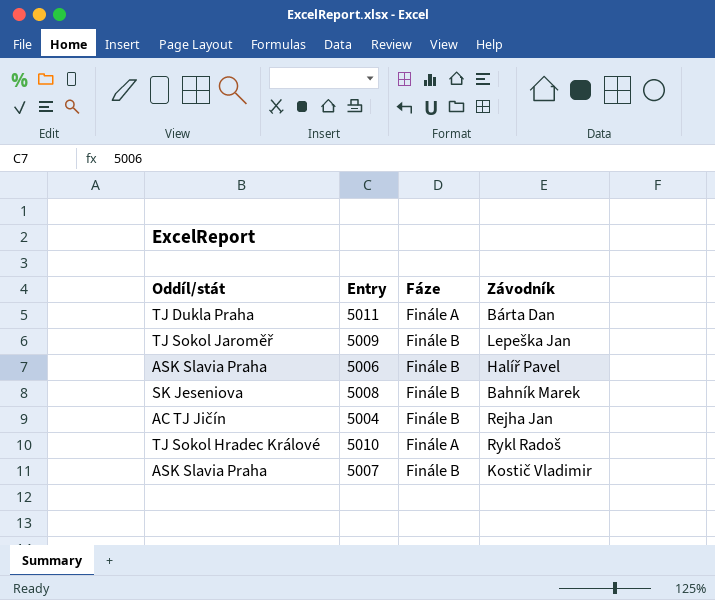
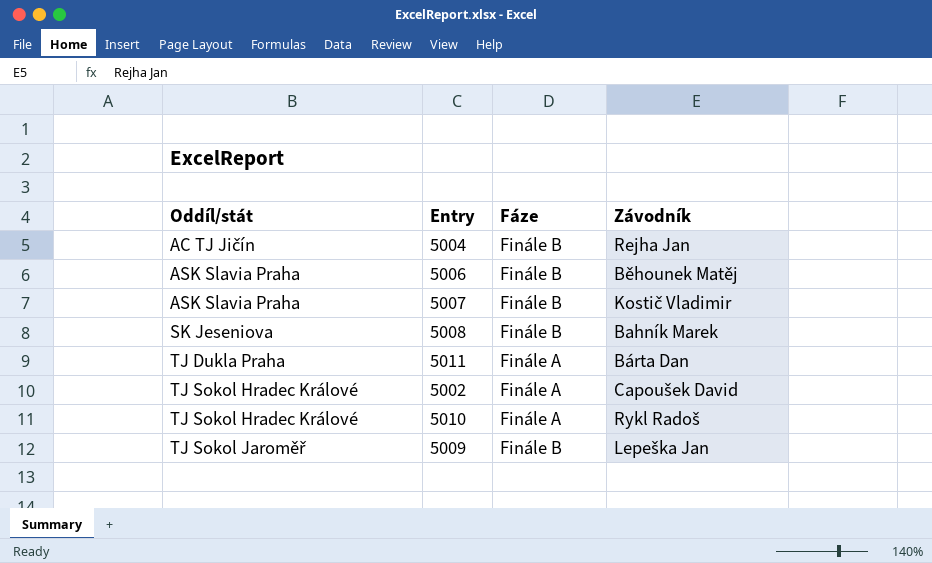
row order: none -> Oddíl/stát ascending
5006 | Závodník: Halíř Pavel -> Běhounek Matěj
row 5002: none -> TJ Sokol Hradec Králové | Finále A | Capoušek David

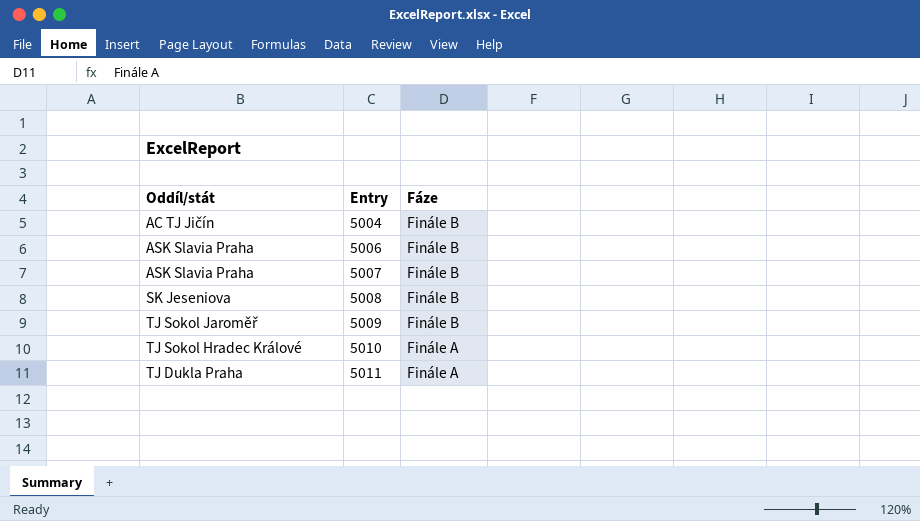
row order: Oddíl/stát ascending -> Entry ascending
column Závodník | position: 4 -> none
row 5002: TJ Sokol Hradec Králové | Finále A | Capoušek David -> none

